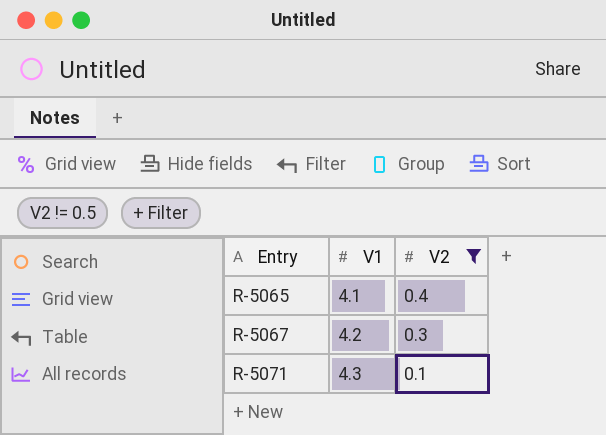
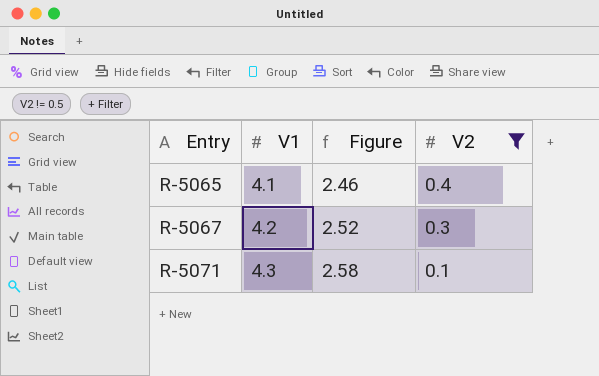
column Figure | formula: none -> [V1] * 0.6

